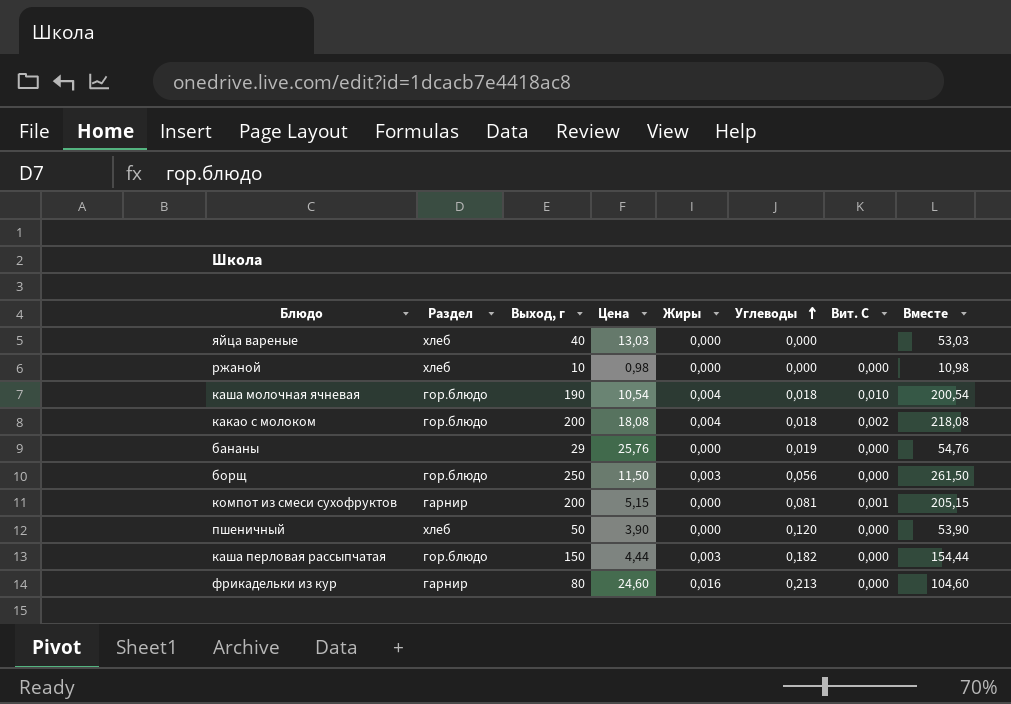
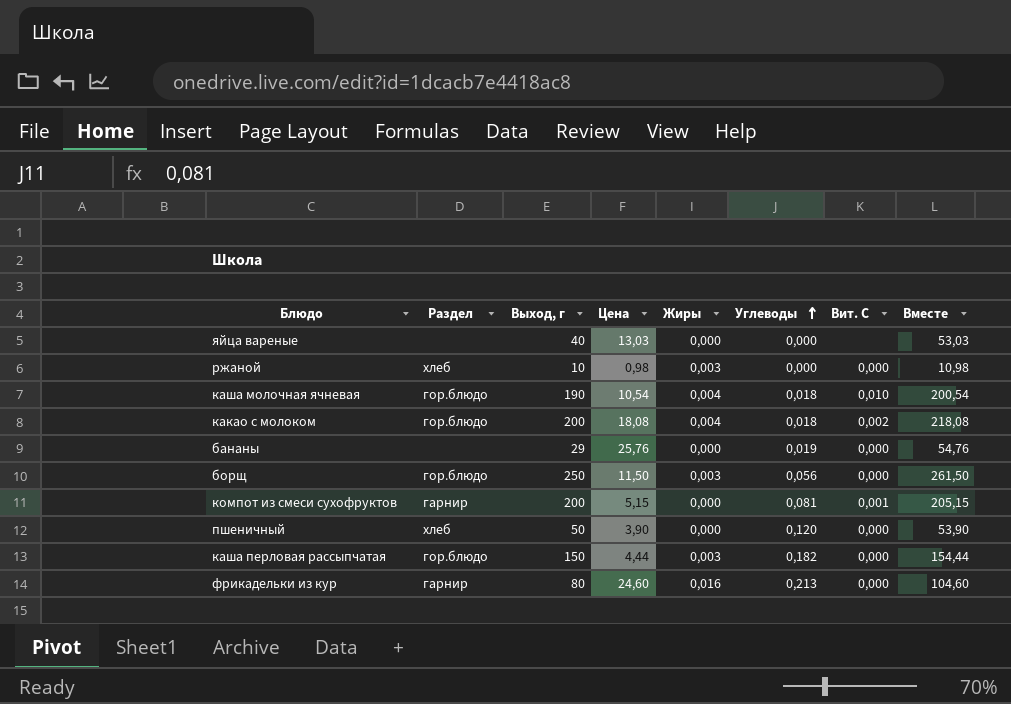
яйца вареные | Раздел: хлеб -> none
ржаной | Жиры: 0,000 -> 0,003

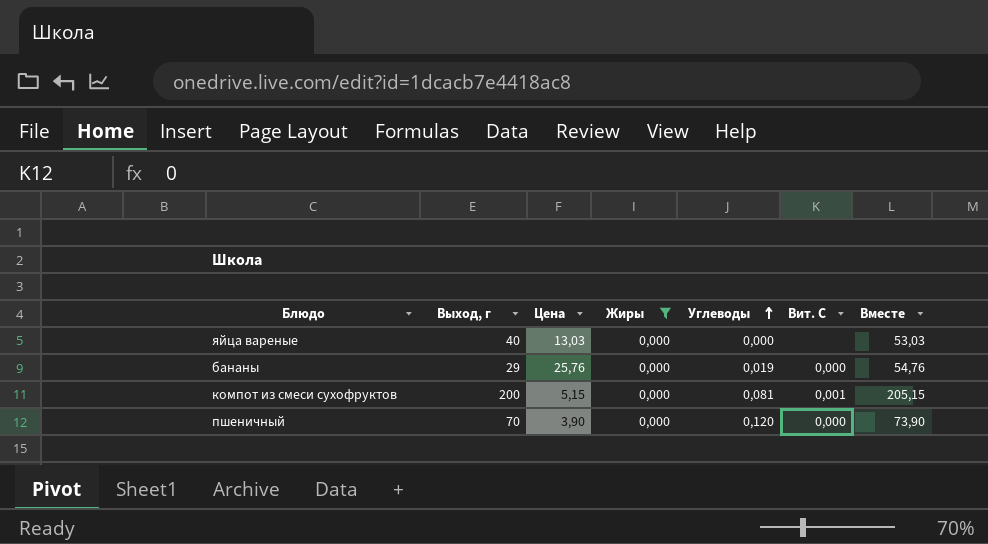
filter: none -> Жиры = 0,000
column Раздел | position: 2 -> none
пшеничный | Выход, г: 50 -> 70
пшеничный | Вместе: 53,90 -> 73,90

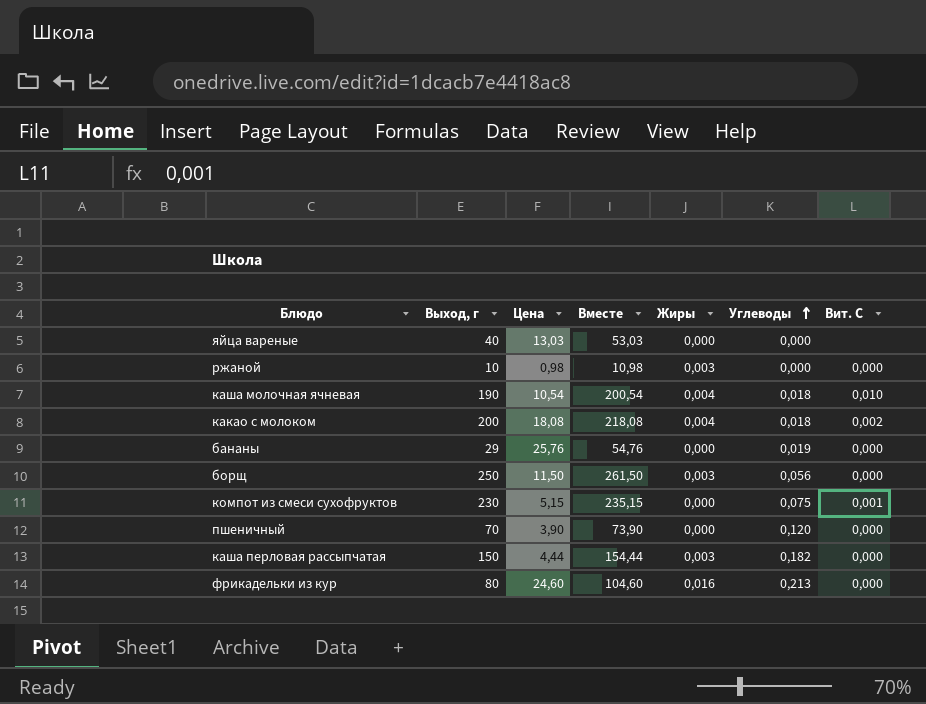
filter: Жиры = 0,000 -> none
column Вместе | position: 7 -> 4
компот из смеси сухофруктов | Выход, г: 200 -> 230
компот из смеси сухофруктов | Вместе: 205,15 -> 235,15
компот из смеси сухофруктов | Углеводы: 0,081 -> 0,075

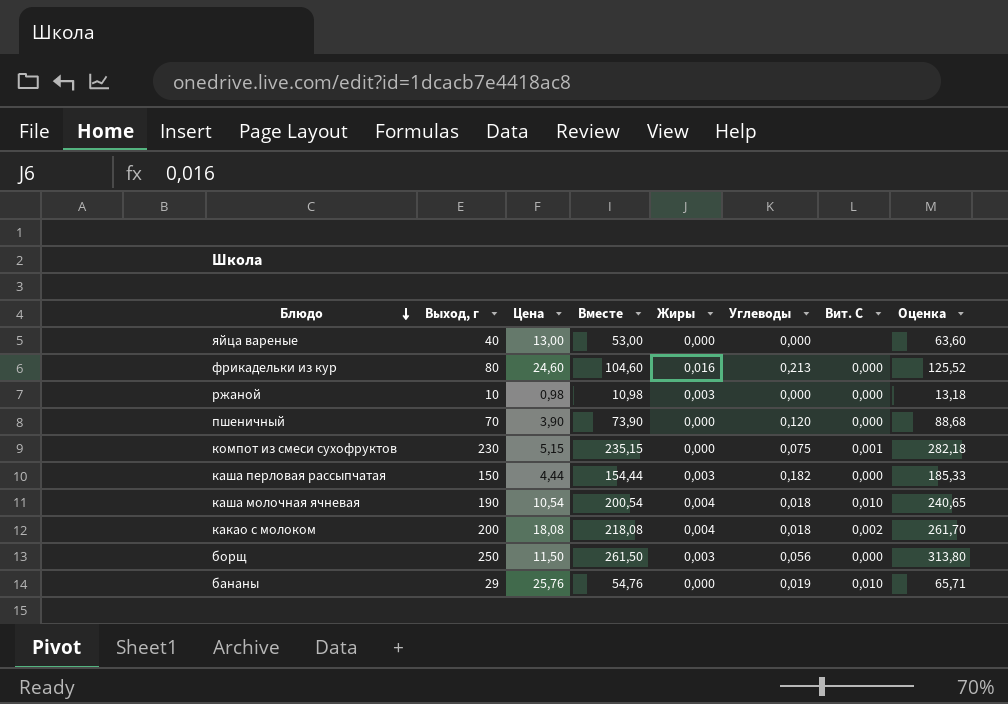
row order: Углеводы ascending -> Блюдо descending
column Оценка | formula: none -> [Вместе] * 1,2
яйца вареные | Цена: 13,03 -> 13,00
яйца вареные | Вместе: 53,03 -> 53,00
бананы | Вит. С: 0,000 -> 0,010

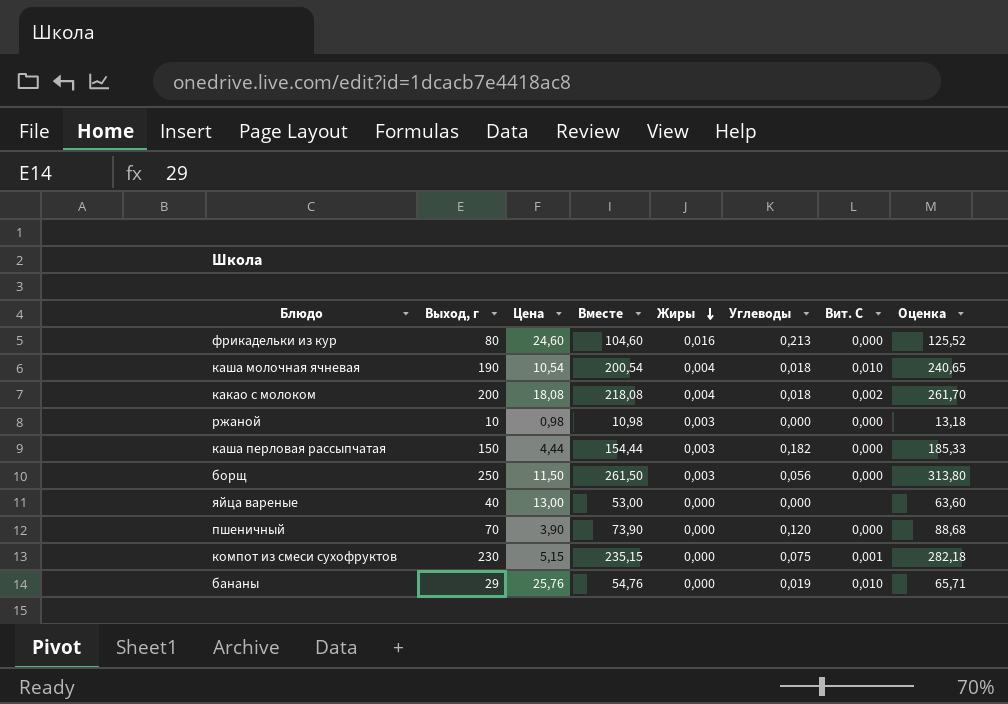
row order: Блюдо descending -> Жиры descending

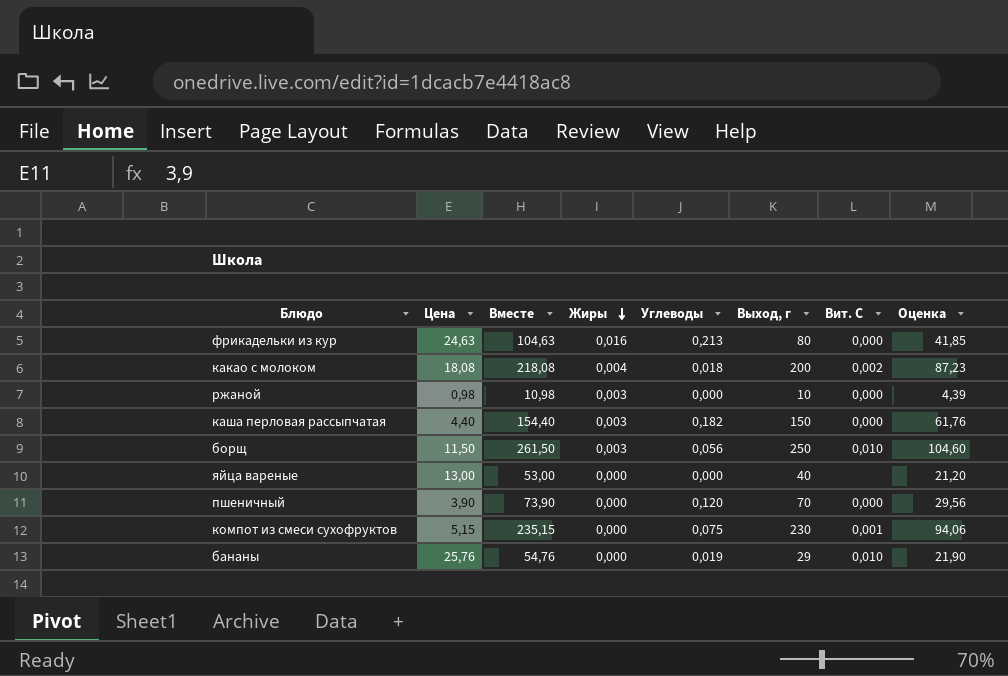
column Выход, г | position: 2 -> 6
column Оценка | formula: [Вместе] * 1,2 -> [Вместе] * 0,4
row каша молочная ячневая: 190 | 10,54 | 200,54 | 0,004 | 0,018 | 0,010 | 240,65 -> none
фрикадельки из кур | Цена: 24,60 -> 24,63
фрикадельки из кур | Вместе: 104,60 -> 104,63
каша перловая рассыпчатая | Цена: 4,44 -> 4,40
каша перловая рассыпчатая | Вместе: 154,44 -> 154,40
борщ | Вит. С: 0,000 -> 0,010

